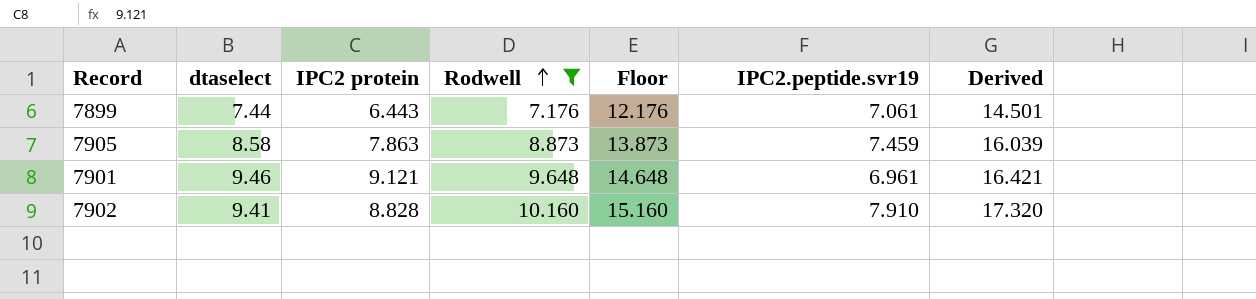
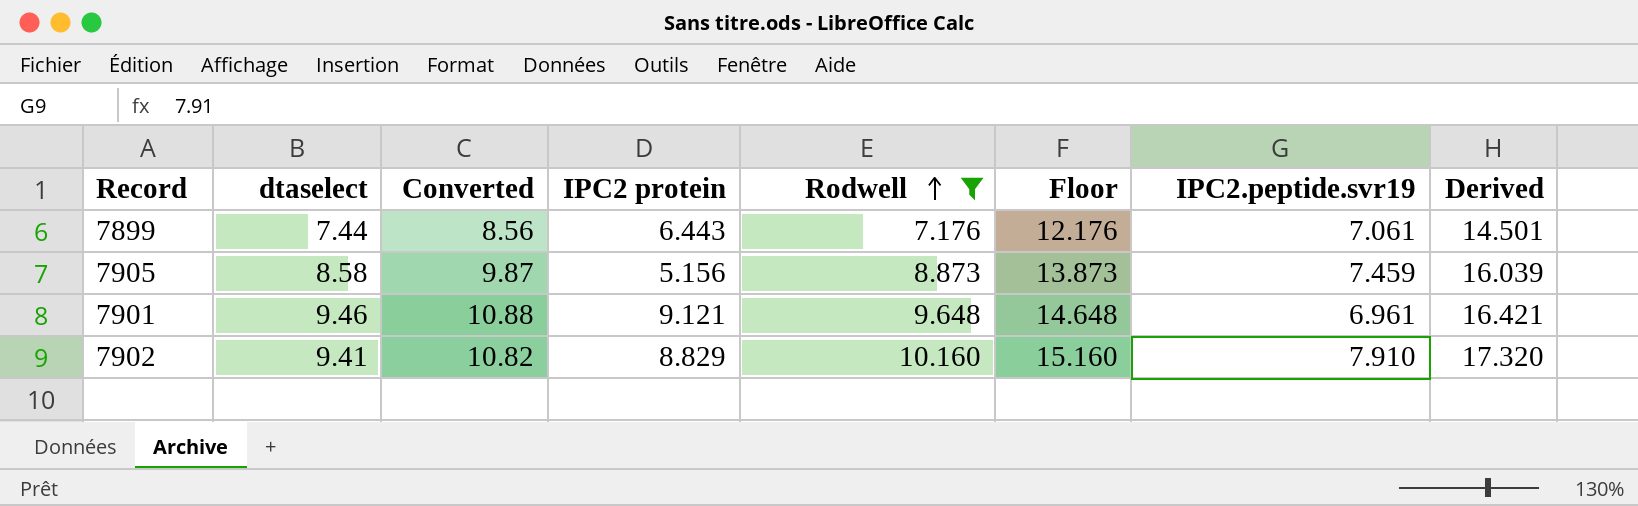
column Converted | formula: none -> [dtaselect] * 1.15
7905 | IPC2 protein: 7.863 -> 5.156
7902 | IPC2 protein: 8.828 -> 8.829

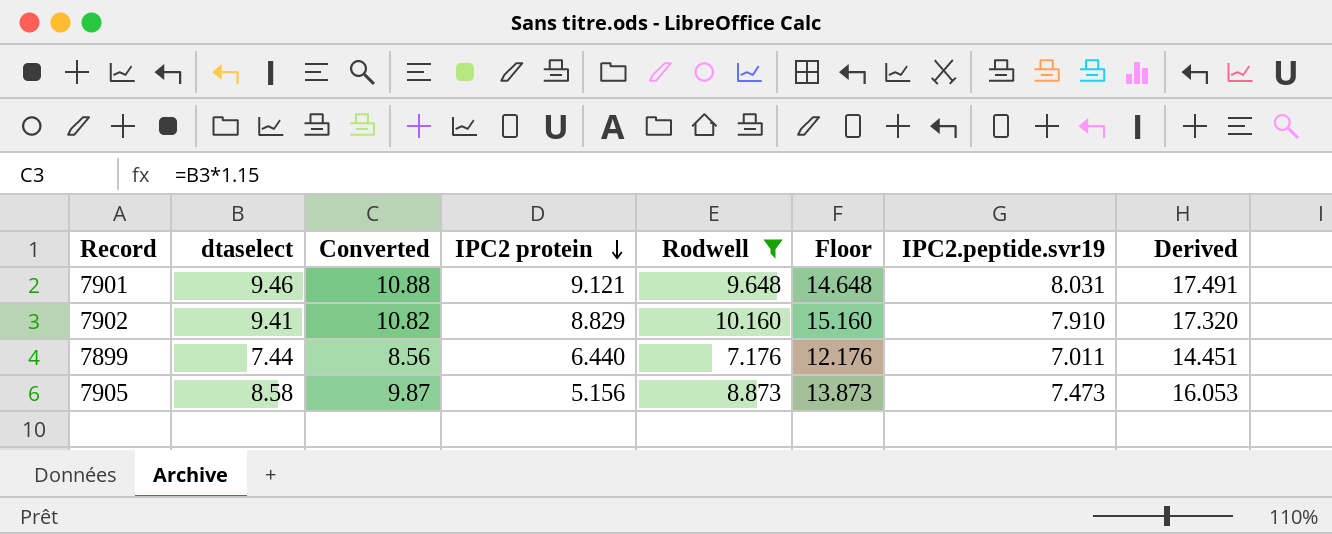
row order: Rodwell ascending -> IPC2 protein descending
7901 | IPC2.peptide.svr19: 6.961 -> 8.031
7901 | Derived: 16.421 -> 17.491
7899 | IPC2 protein: 6.443 -> 6.440
7899 | IPC2.peptide.svr19: 7.061 -> 7.011
7899 | Derived: 14.501 -> 14.451
7905 | IPC2.peptide.svr19: 7.459 -> 7.473
7905 | Derived: 16.039 -> 16.053

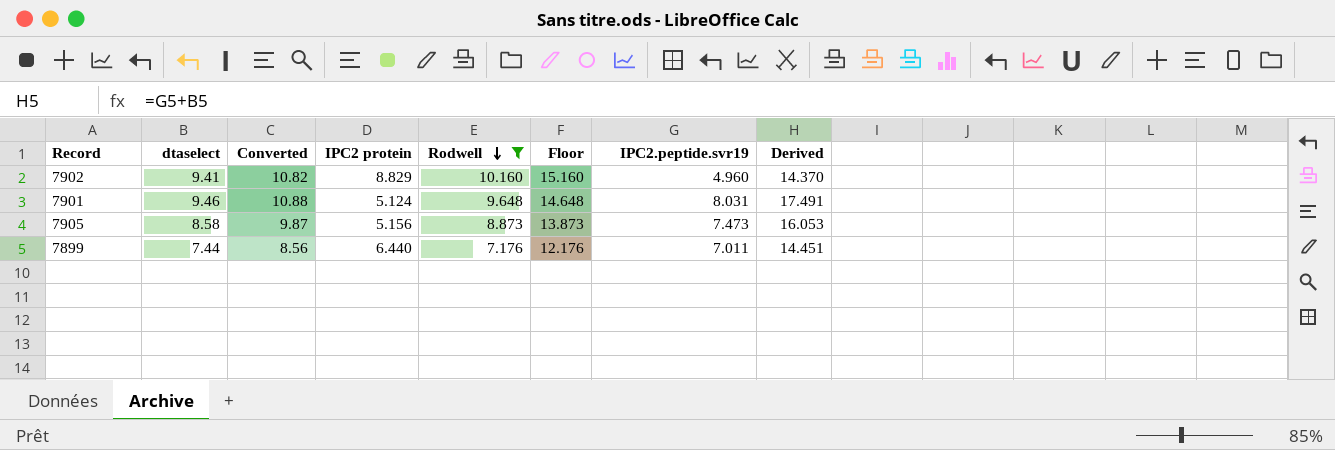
row order: IPC2 protein descending -> Rodwell descending
7902 | IPC2.peptide.svr19: 7.910 -> 4.960
7902 | Derived: 17.320 -> 14.370
7901 | IPC2 protein: 9.121 -> 5.124

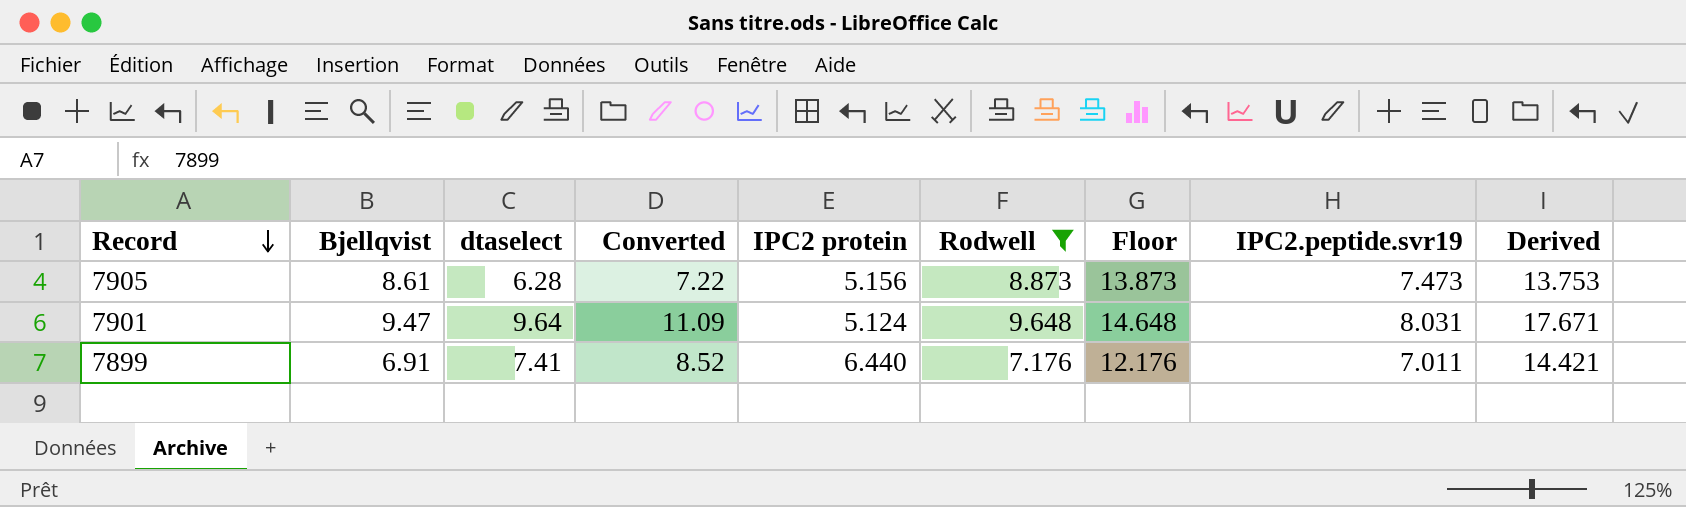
row order: Rodwell descending -> Record descending
column Bjellqvist | position: none -> 2
row 7902: 9.41 | 10.82 | 8.829 | 10.160 | 15.160 | 4.960 | 14.370 -> none
7905 | dtaselect: 8.58 -> 6.28
7905 | Converted: 9.87 -> 7.22
7905 | Derived: 16.053 -> 13.753
7901 | dtaselect: 9.46 -> 9.64
7901 | Converted: 10.88 -> 11.09
7901 | Derived: 17.491 -> 17.671
7899 | dtaselect: 7.44 -> 7.41
7899 | Converted: 8.56 -> 8.52
7899 | Derived: 14.451 -> 14.421

